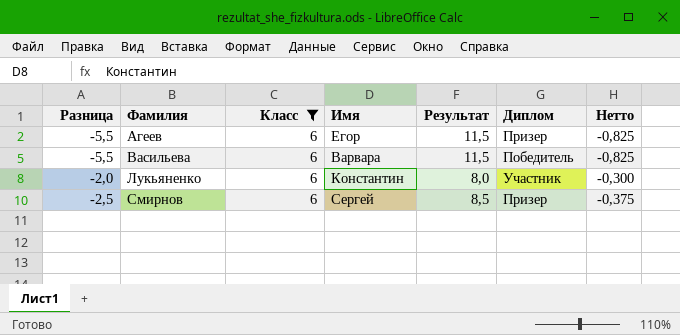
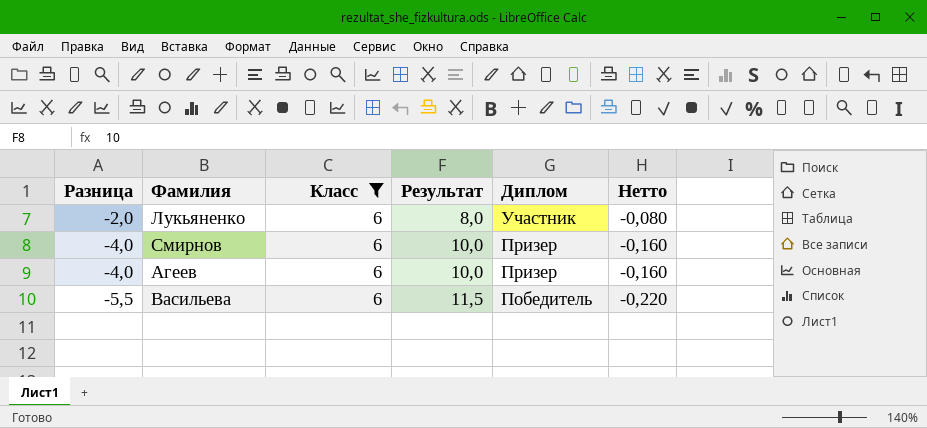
row order: Фамилия ascending -> Разница descending
column Имя | position: 4 -> none
column Нетто | formula: [Разница] * 0,15 -> [Разница] * 0,04
Смирнов | Разница: -2,5 -> -4,0
Смирнов | Результат: 8,5 -> 10,0
Агеев | Разница: -5,5 -> -4,0
Агеев | Результат: 11,5 -> 10,0

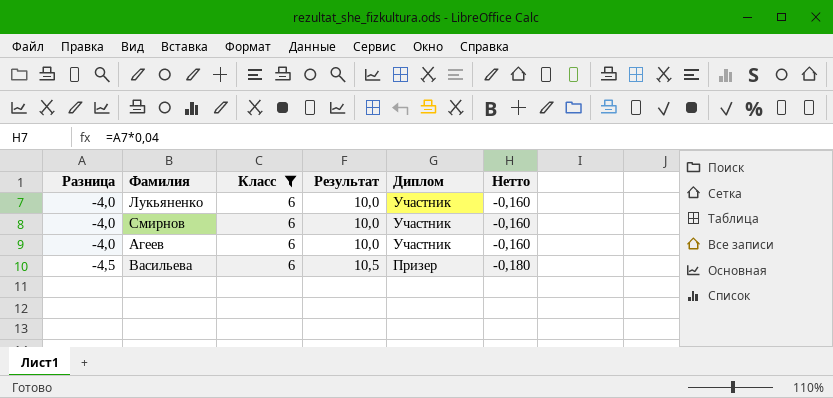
Лукьяненко | Разница: -2,0 -> -4,0
Лукьяненко | Результат: 8,0 -> 10,0
Лукьяненко | Нетто: -0,080 -> -0,160
Смирнов | Диплом: Призер -> Участник
Агеев | Диплом: Призер -> Участник
Васильева | Разница: -5,5 -> -4,5
Васильева | Результат: 11,5 -> 10,5
Васильева | Диплом: Победитель -> Призер
Васильева | Нетто: -0,220 -> -0,180

